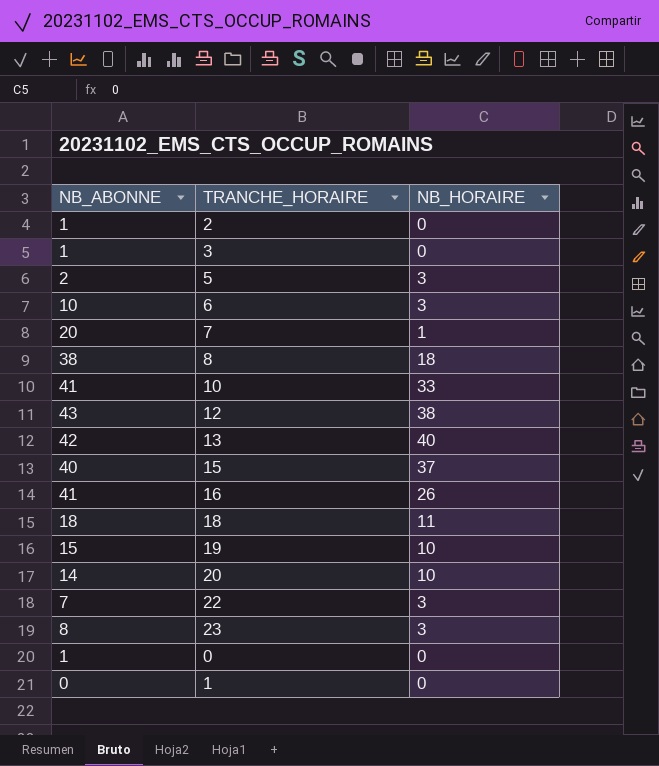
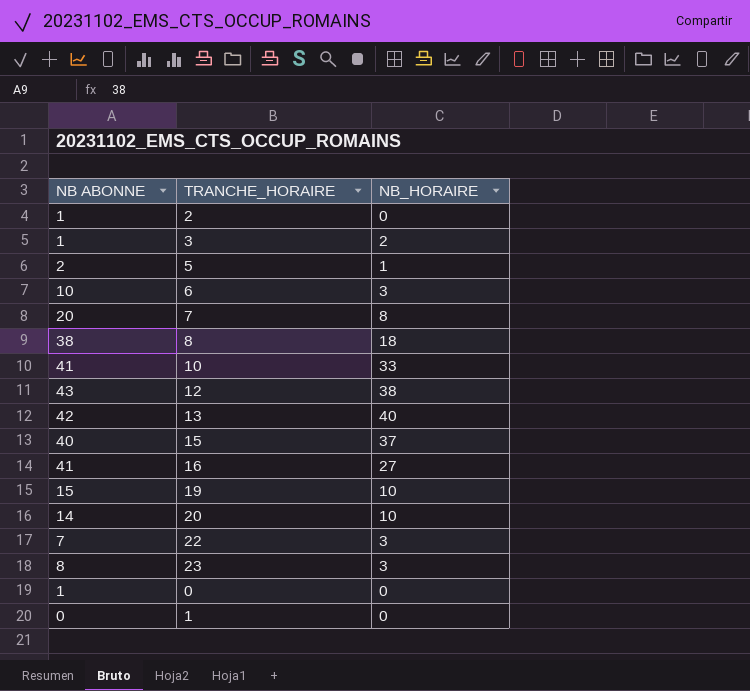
column name: NB_ABONNE -> NB ABONNE
row 18: 18 | 11 -> none
3 | NB_HORAIRE: 0 -> 2
5 | NB_HORAIRE: 3 -> 1
7 | NB_HORAIRE: 1 -> 8
16 | NB_HORAIRE: 26 -> 27

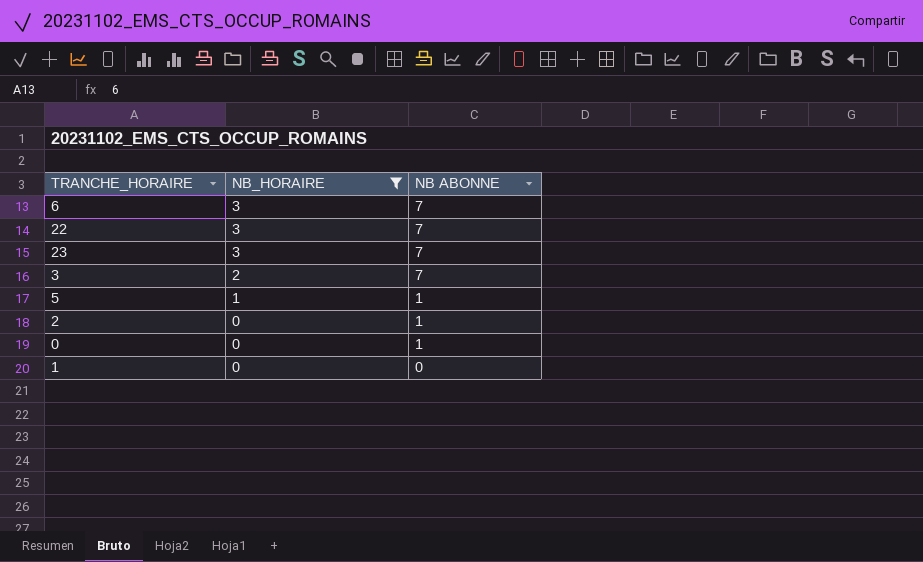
filter: none -> NB_HORAIRE <= 3
row order: none -> NB_HORAIRE descending
column NB ABONNE | position: 1 -> 3
6 | NB ABONNE: 10 -> 7
23 | NB ABONNE: 8 -> 7
3 | NB ABONNE: 1 -> 7
5 | NB ABONNE: 2 -> 1

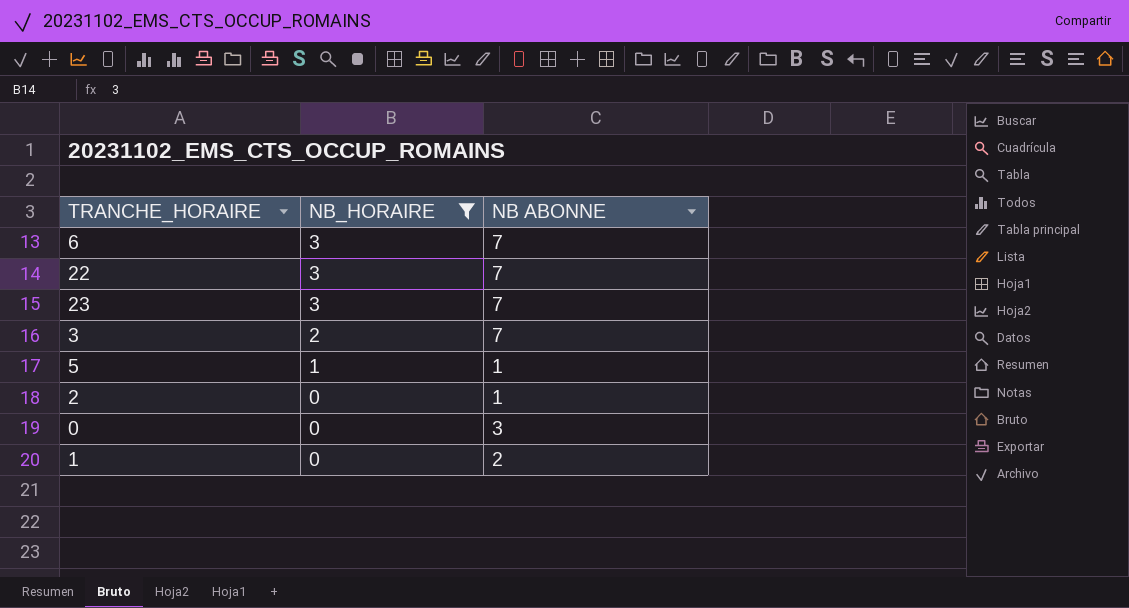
0 | NB ABONNE: 1 -> 3
1 | NB ABONNE: 0 -> 2

